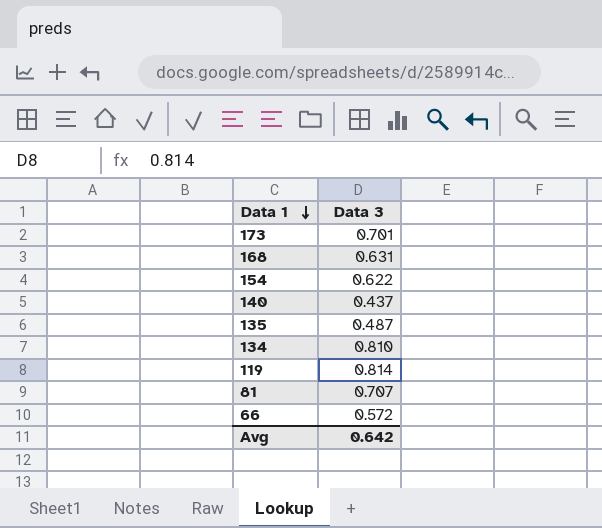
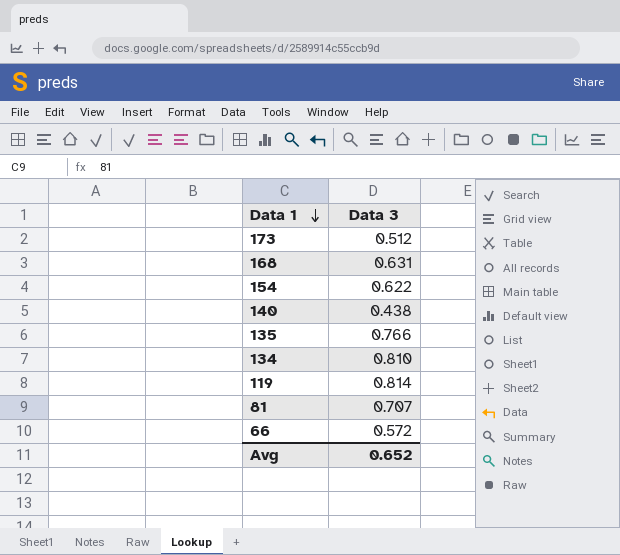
173 | Data 3: 0.701 -> 0.512
140 | Data 3: 0.437 -> 0.438
135 | Data 3: 0.487 -> 0.766
Avg | Data 3: 0.642 -> 0.652

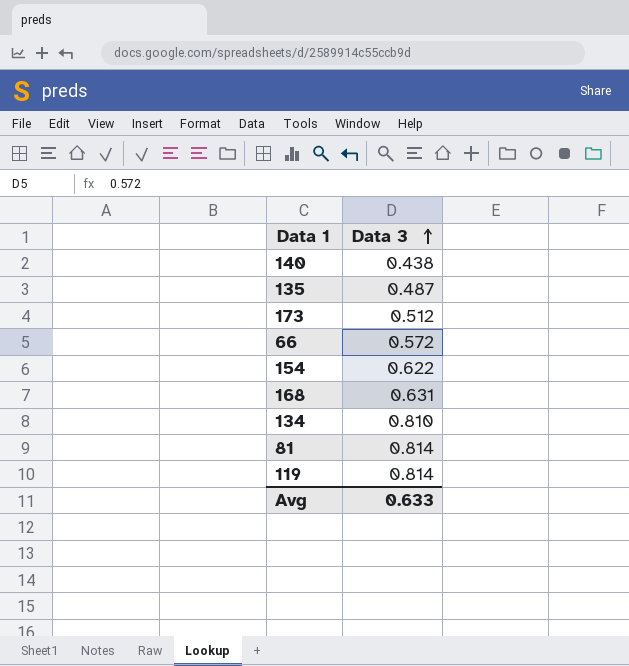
row order: Data 1 descending -> Data 3 ascending
135 | Data 3: 0.766 -> 0.487
81 | Data 3: 0.707 -> 0.814
Avg | Data 3: 0.652 -> 0.633

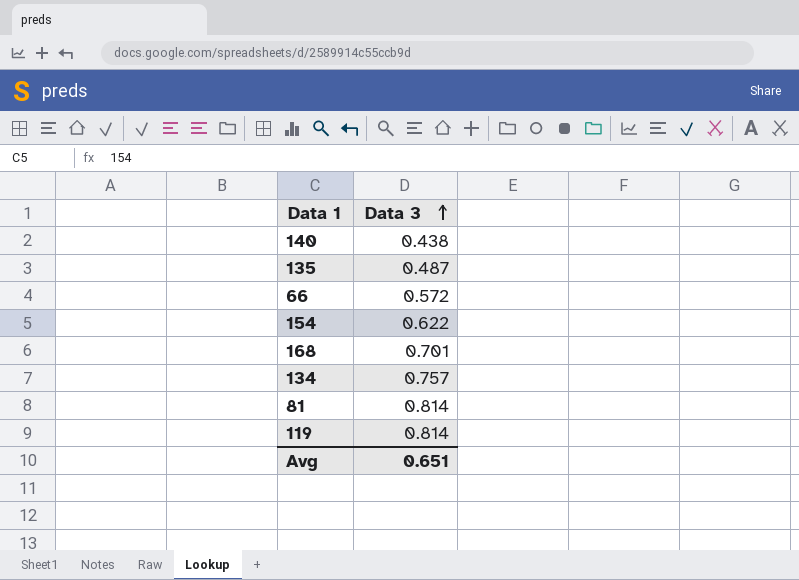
row 173: 0.512 -> none
168 | Data 3: 0.631 -> 0.701
134 | Data 3: 0.810 -> 0.757
Avg | Data 3: 0.633 -> 0.651

